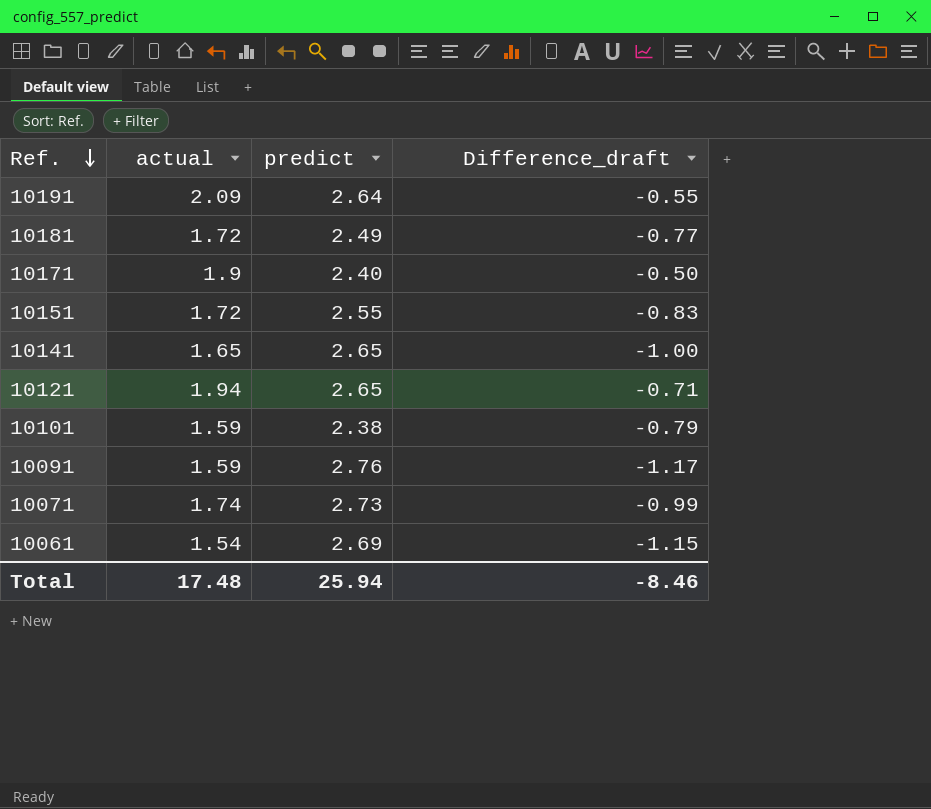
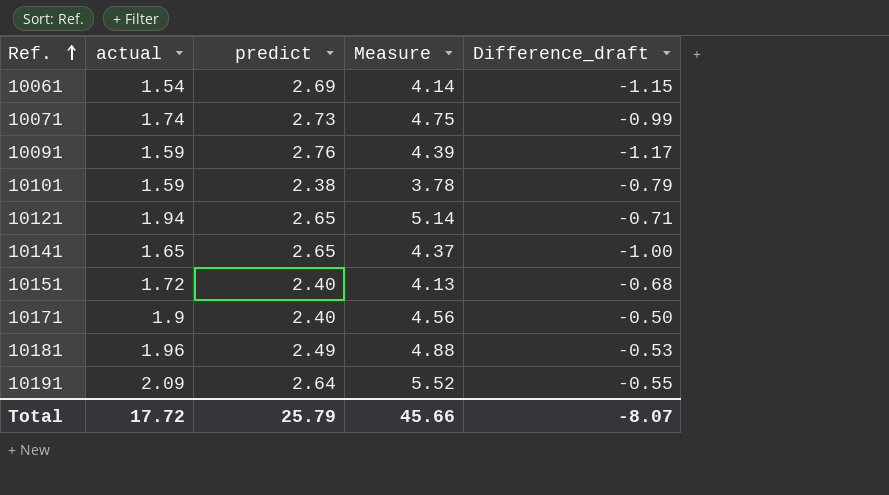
row order: Ref. descending -> Ref. ascending
column Measure | formula: none -> [actual] * [predict]
10151 | predict: 2.55 -> 2.40
10151 | Difference_draft: -0.83 -> -0.68
10181 | actual: 1.72 -> 1.96
10181 | Difference_draft: -0.77 -> -0.53
Total | actual: 17.48 -> 17.72
Total | predict: 25.94 -> 25.79
Total | Difference_draft: -8.46 -> -8.07

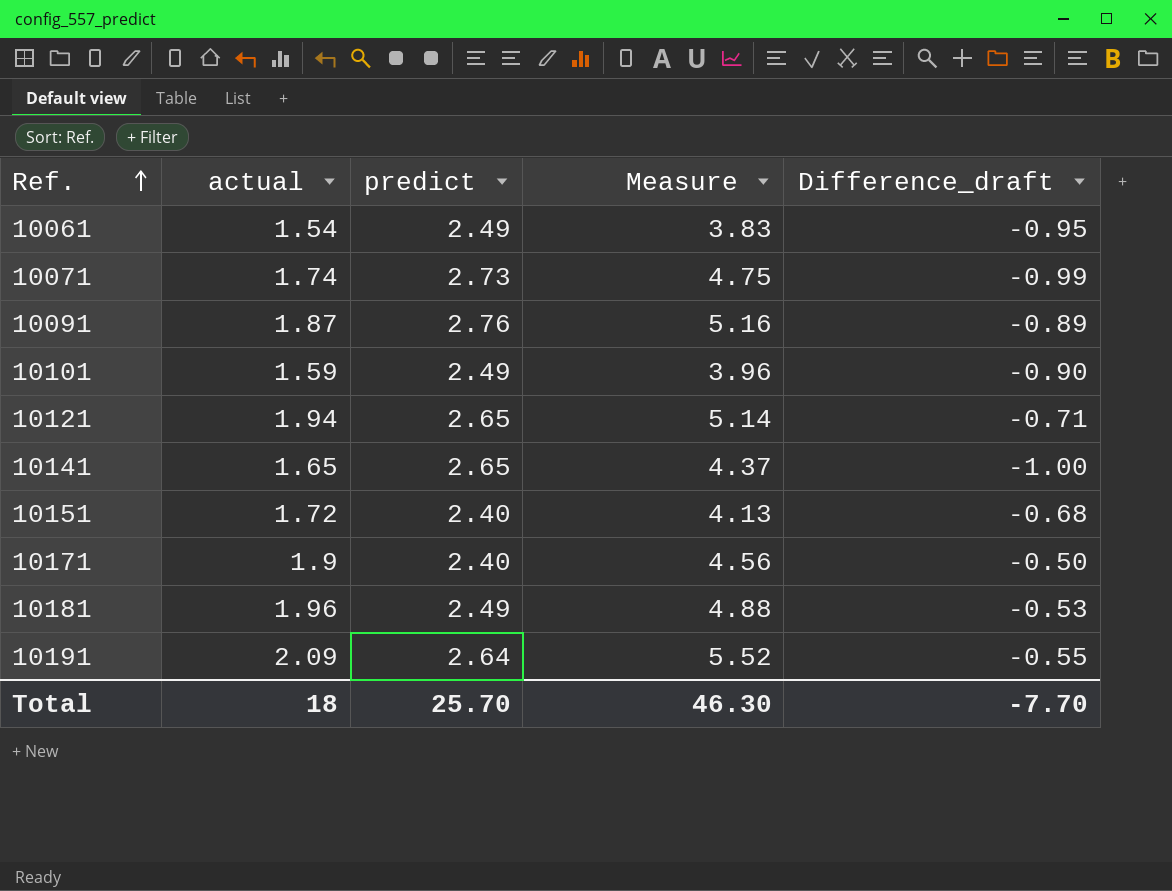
10061 | predict: 2.69 -> 2.49
10061 | Measure: 4.14 -> 3.83
10061 | Difference_draft: -1.15 -> -0.95
10091 | actual: 1.59 -> 1.87
10091 | Measure: 4.39 -> 5.16
10091 | Difference_draft: -1.17 -> -0.89
10101 | predict: 2.38 -> 2.49
10101 | Measure: 3.78 -> 3.96
10101 | Difference_draft: -0.79 -> -0.90
Total | actual: 17.72 -> 18
Total | predict: 25.79 -> 25.70
Total | Measure: 45.66 -> 46.30
Total | Difference_draft: -8.07 -> -7.70

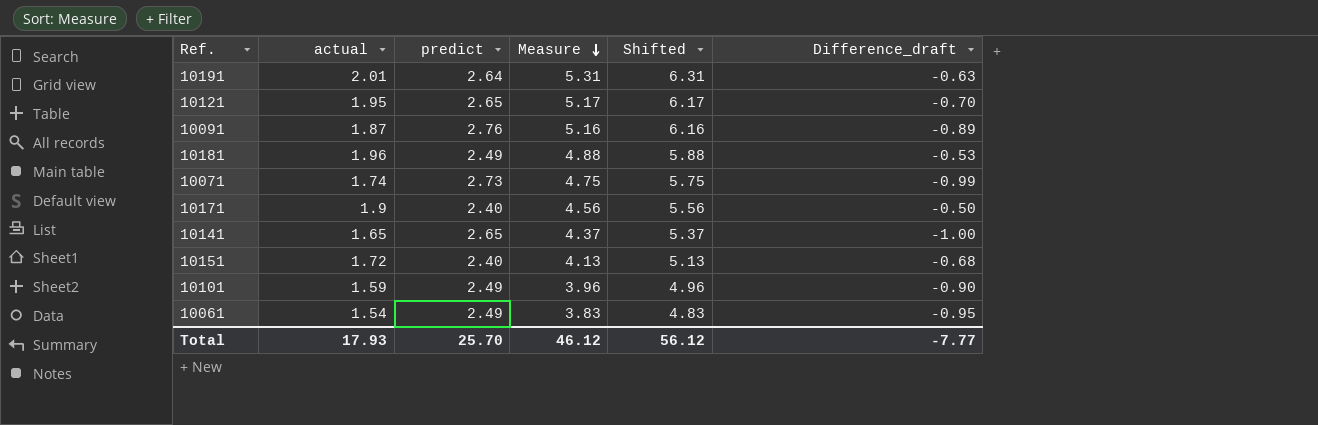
row order: Ref. ascending -> Measure descending
column Shifted | formula: none -> [Measure] + 1
10191 | actual: 2.09 -> 2.01
10191 | Measure: 5.52 -> 5.31
10191 | Difference_draft: -0.55 -> -0.63
10121 | actual: 1.94 -> 1.95
10121 | Measure: 5.14 -> 5.17
10121 | Difference_draft: -0.71 -> -0.70
Total | actual: 18 -> 17.93
Total | Measure: 46.30 -> 46.12
Total | Difference_draft: -7.70 -> -7.77

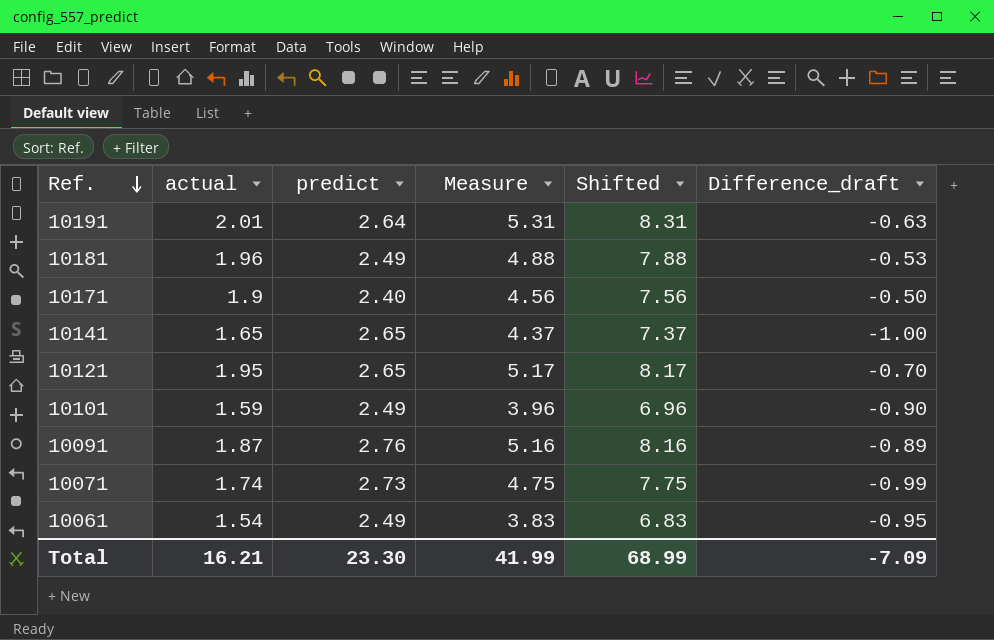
row order: Measure descending -> Ref. descending
column Shifted | formula: [Measure] + 1 -> [Measure] + 3
row 10151: 1.72 | 2.40 | 4.13 | 5.13 | -0.68 -> none
Total | actual: 17.93 -> 16.21
Total | predict: 25.70 -> 23.30
Total | Measure: 46.12 -> 41.99
Total | Shifted: 56.12 -> 68.99
Total | Difference_draft: -7.77 -> -7.09

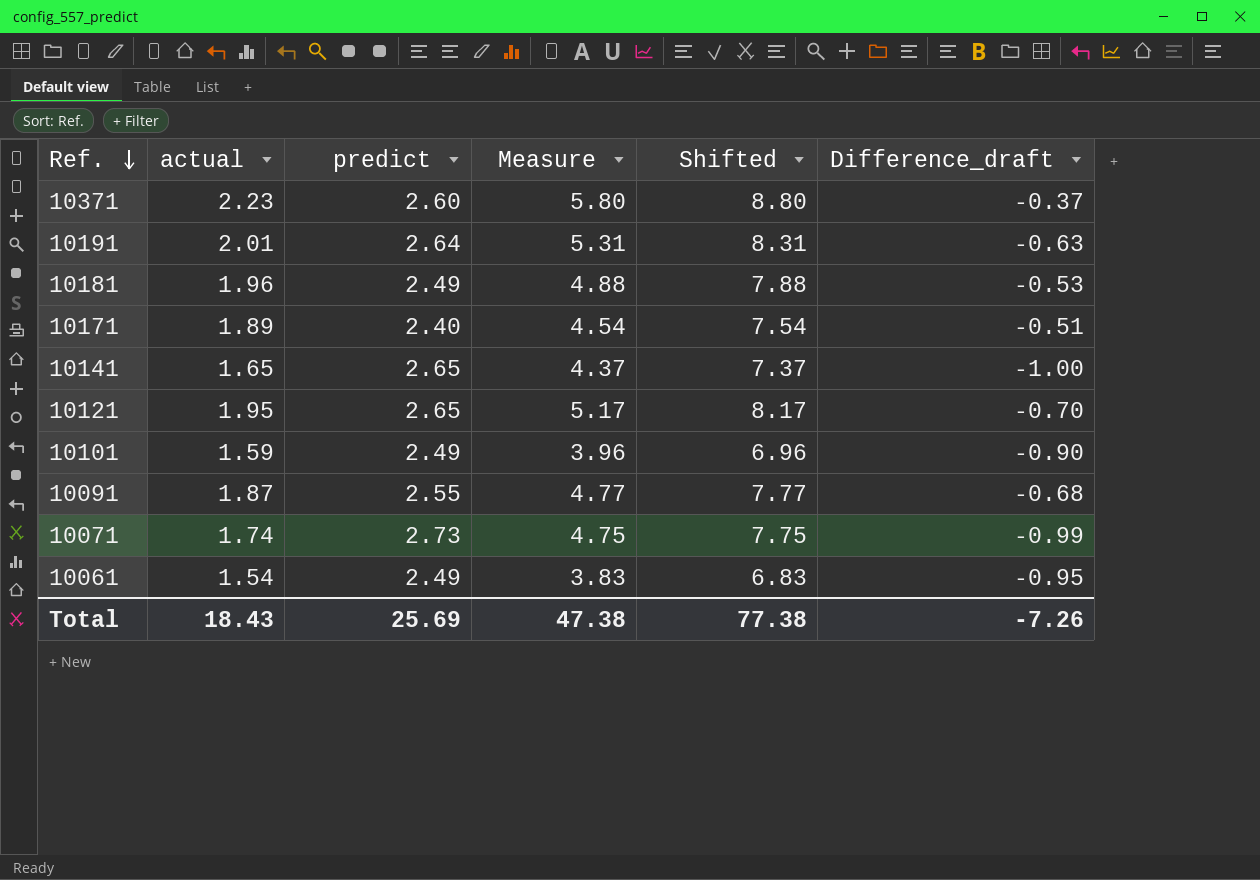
row 10371: none -> 2.23 | 2.60 | 5.80 | 8.80 | -0.37
10171 | actual: 1.9 -> 1.89
10171 | Measure: 4.56 -> 4.54
10171 | Shifted: 7.56 -> 7.54
10171 | Difference_draft: -0.50 -> -0.51
10091 | predict: 2.76 -> 2.55
10091 | Measure: 5.16 -> 4.77
10091 | Shifted: 8.16 -> 7.77
10091 | Difference_draft: -0.89 -> -0.68
Total | actual: 16.21 -> 18.43
Total | predict: 23.30 -> 25.69
Total | Measure: 41.99 -> 47.38
Total | Shifted: 68.99 -> 77.38
Total | Difference_draft: -7.09 -> -7.26

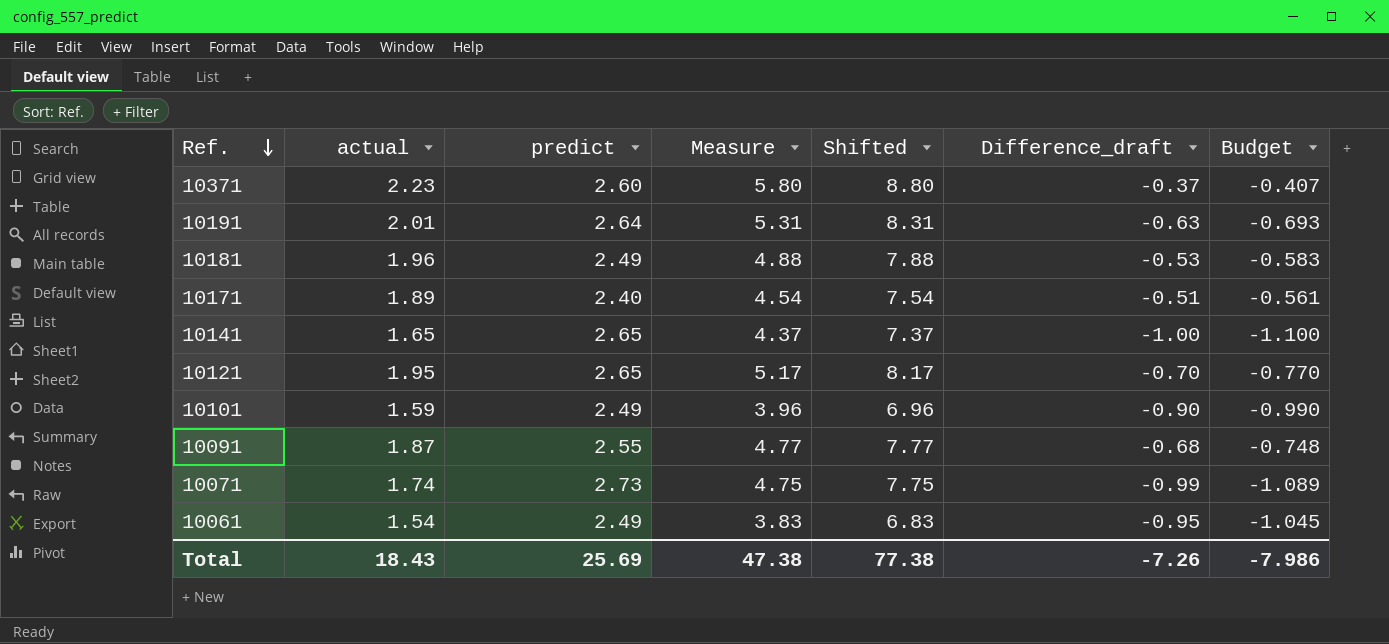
column Budget | formula: none -> [Difference_draft] * 1.1

